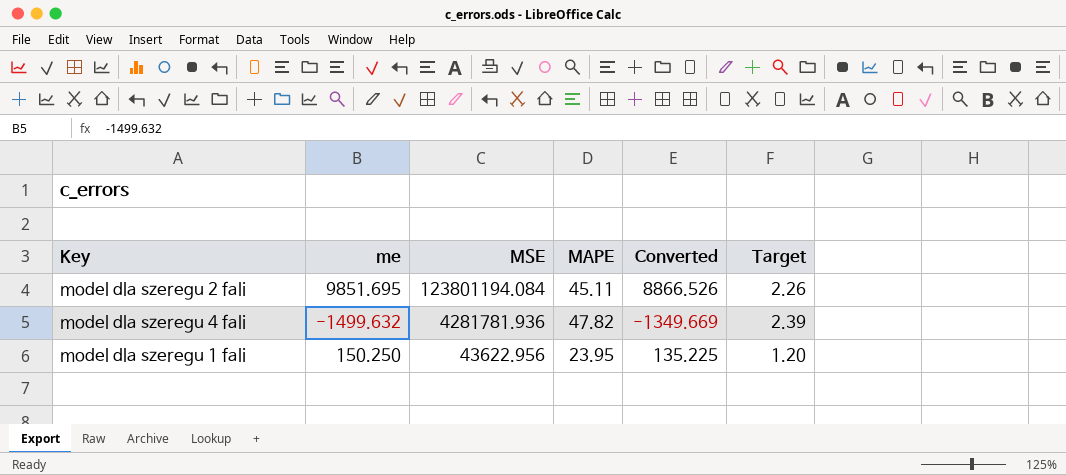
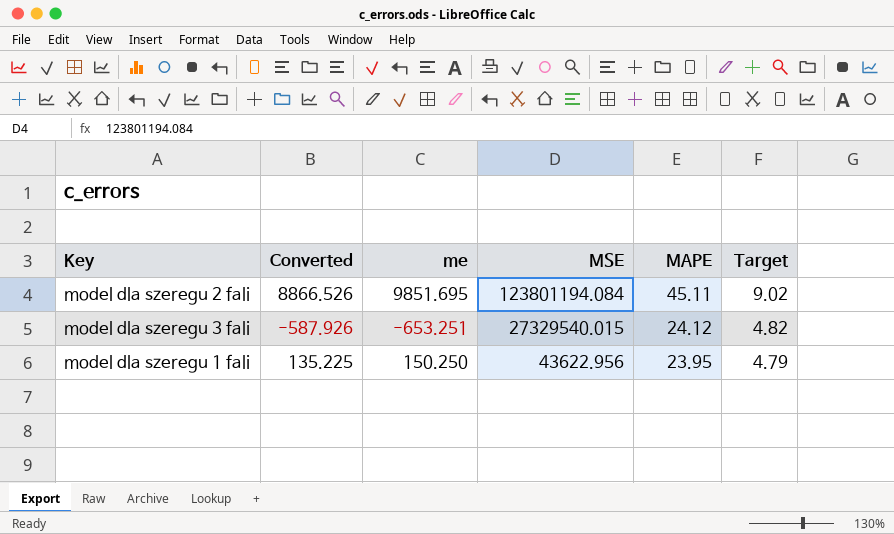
column Converted | position: 5 -> 2
column Target | formula: [MAPE] * 0.05 -> [MAPE] * 0.2
row model dla szeregu 4 fali: -1499.632 | 4281781.936 | 47.82 | -1349.669 | 2.39 -> none
row model dla szeregu 3 fali: none -> -587.926 | -653.251 | 27329540.015 | 24.12 | 4.82

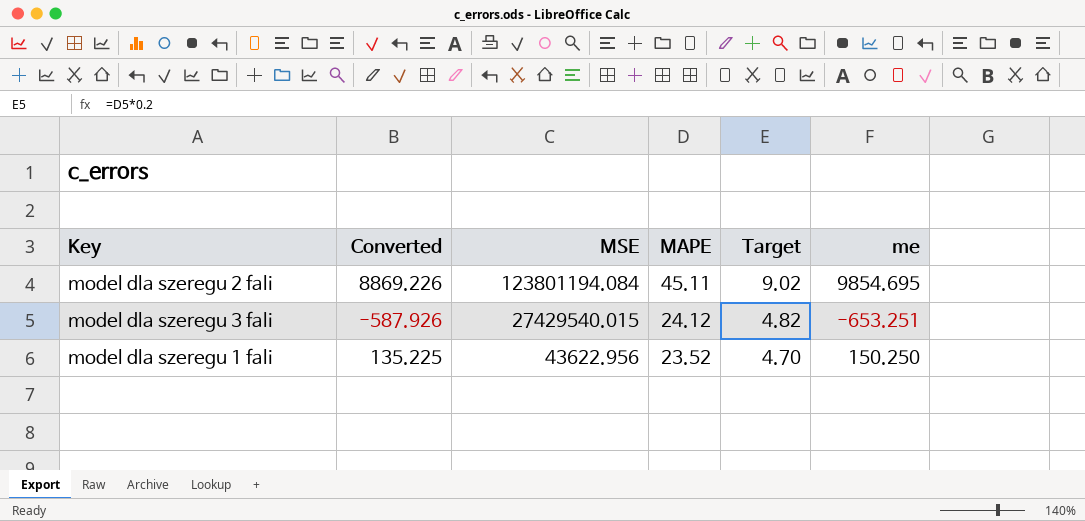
column me | position: 3 -> 6
model dla szeregu 2 fali | Converted: 8866.526 -> 8869.226
model dla szeregu 2 fali | me: 9851.695 -> 9854.695
model dla szeregu 3 fali | MSE: 27329540.015 -> 27429540.015
model dla szeregu 1 fali | MAPE: 23.95 -> 23.52
model dla szeregu 1 fali | Target: 4.79 -> 4.70

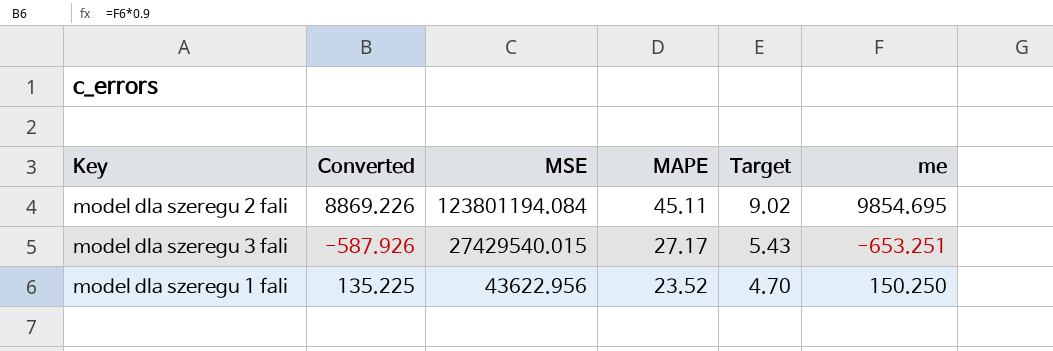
model dla szeregu 3 fali | MAPE: 24.12 -> 27.17
model dla szeregu 3 fali | Target: 4.82 -> 5.43

